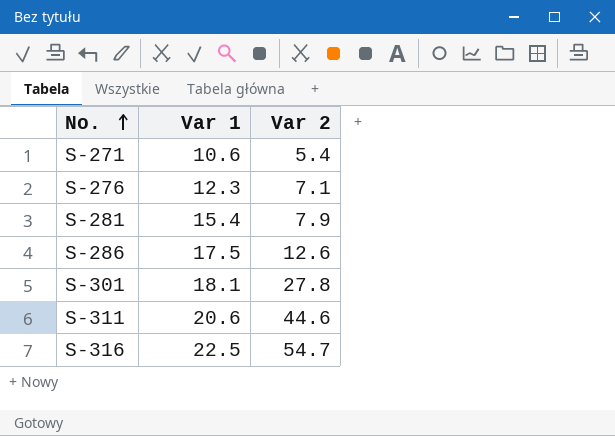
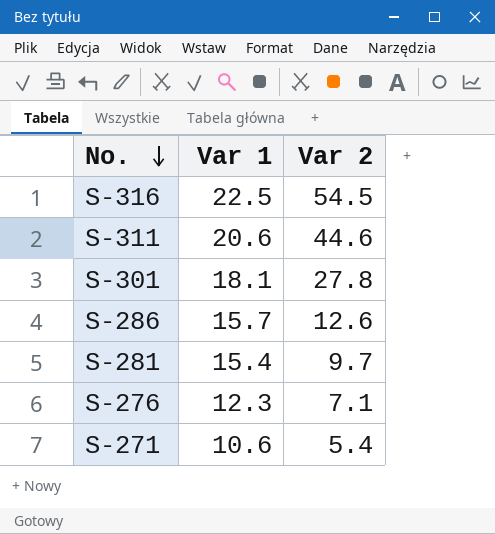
row order: No. ascending -> No. descending
S-316 | Var 2: 54.7 -> 54.5
S-286 | Var 1: 17.5 -> 15.7
S-281 | Var 2: 7.9 -> 9.7

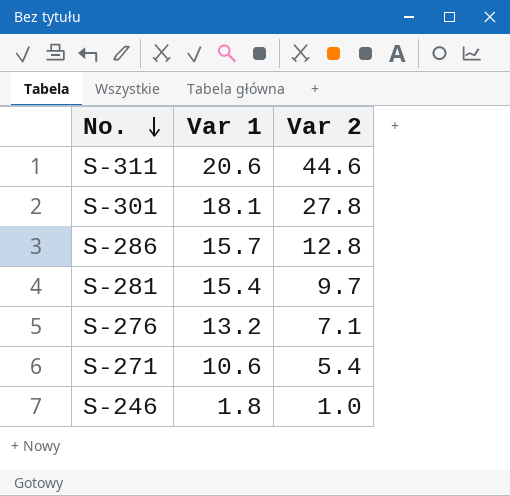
row S-316: 22.5 | 54.5 -> none
S-286 | Var 2: 12.6 -> 12.8
S-276 | Var 1: 12.3 -> 13.2
row S-246: none -> 1.8 | 1.0

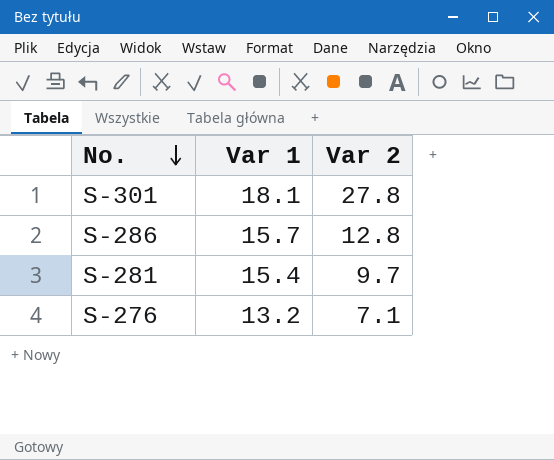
row S-311: 20.6 | 44.6 -> none
row S-271: 10.6 | 5.4 -> none
row S-246: 1.8 | 1.0 -> none

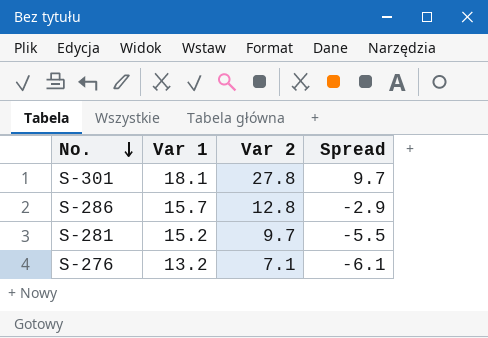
column Spread | formula: none -> [Var 2] - [Var 1]
S-281 | Var 1: 15.4 -> 15.2

